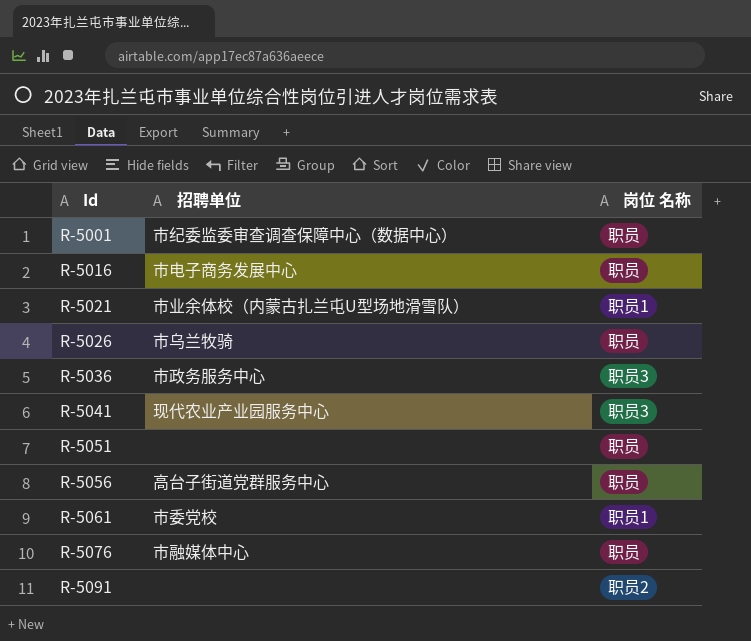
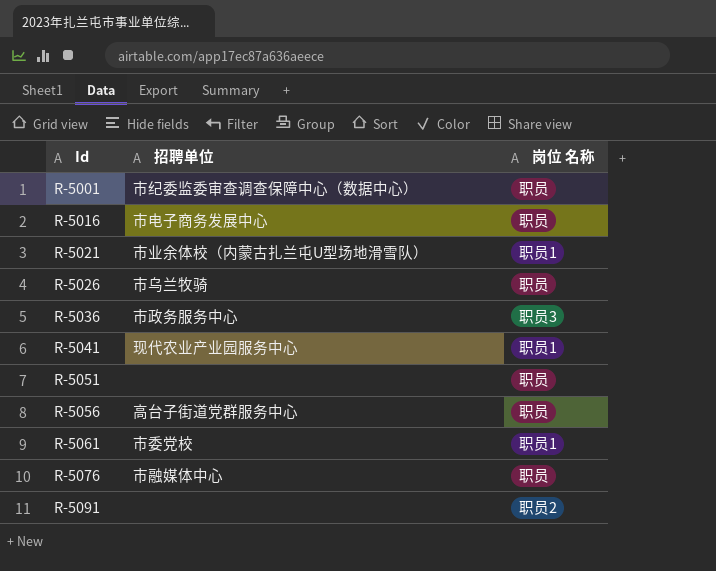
R-5041 | 岗位 名称: 职员3 -> 职员1

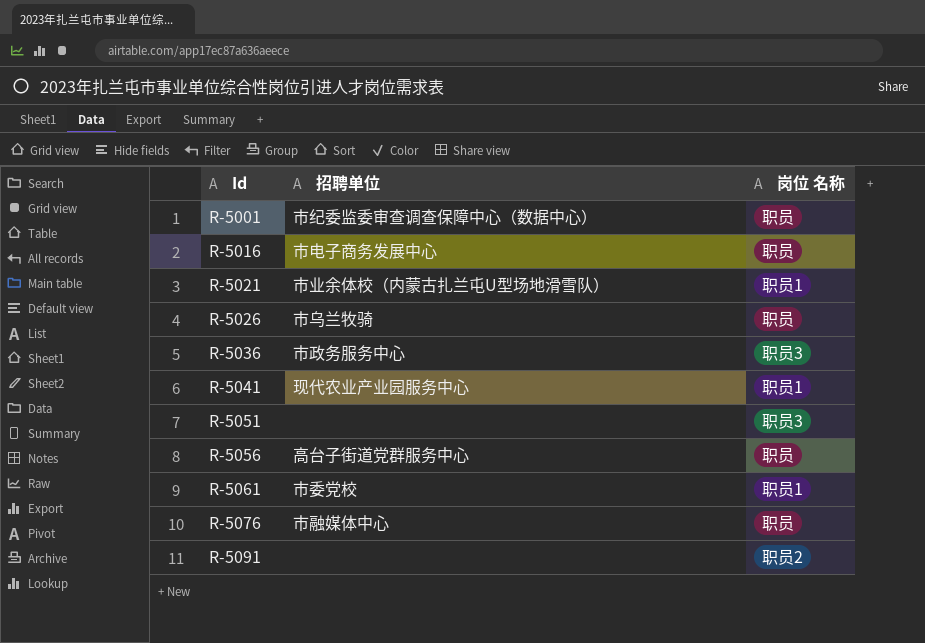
R-5051 | 岗位 名称: 职员 -> 职员3

